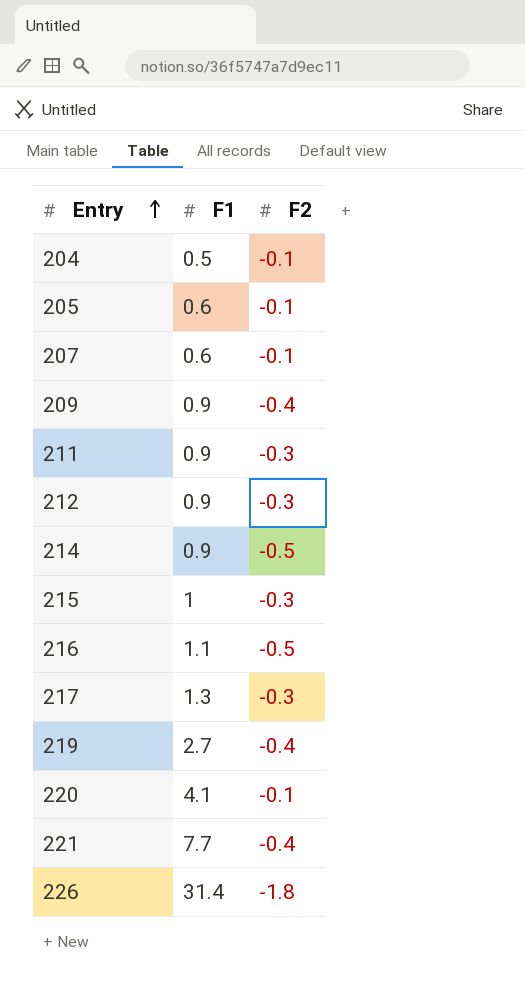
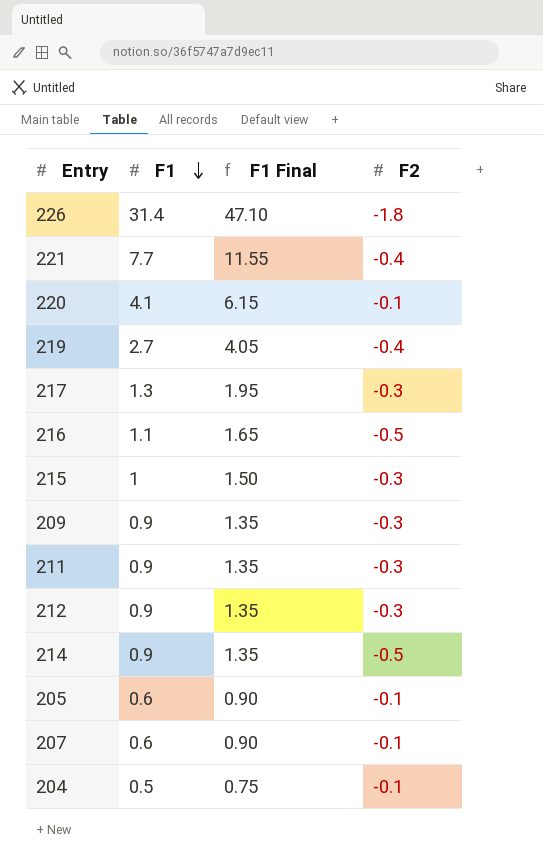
row order: Entry ascending -> F1 descending
column F1 Final | formula: none -> [F1] * 1.5
209 | F2: -0.4 -> -0.3

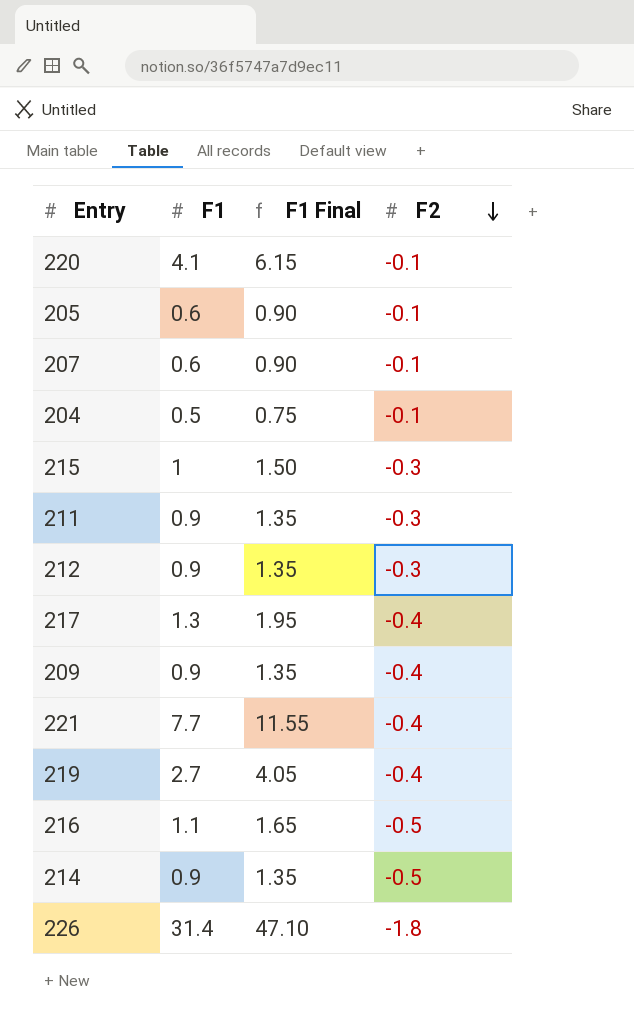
row order: F1 descending -> F2 descending
217 | F2: -0.3 -> -0.4
209 | F2: -0.3 -> -0.4

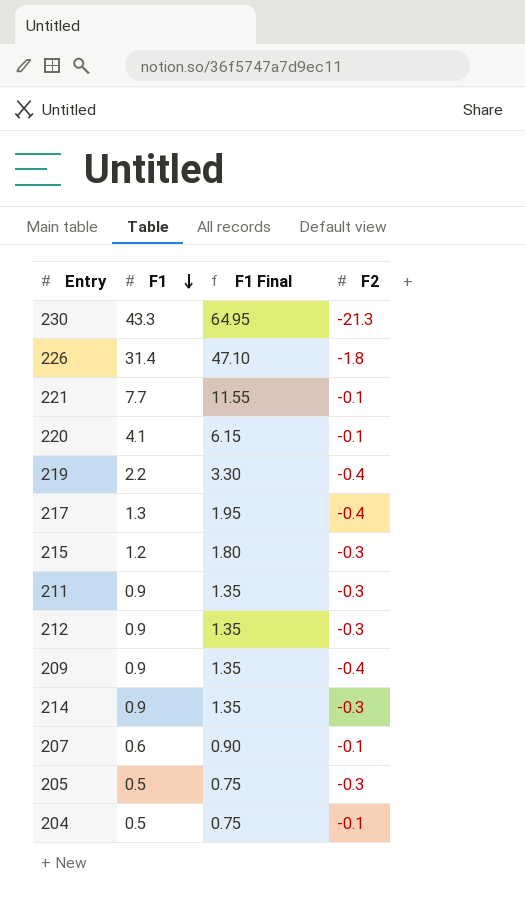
row order: F2 descending -> F1 descending
row 216: 1.1 | 1.65 | -0.5 -> none
row 230: none -> 43.3 | 64.95 | -21.3
221 | F2: -0.4 -> -0.1
219 | F1: 2.7 -> 2.2
219 | F1 Final: 4.05 -> 3.30
215 | F1: 1 -> 1.2
215 | F1 Final: 1.50 -> 1.80
214 | F2: -0.5 -> -0.3
205 | F1: 0.6 -> 0.5
205 | F1 Final: 0.90 -> 0.75
205 | F2: -0.1 -> -0.3

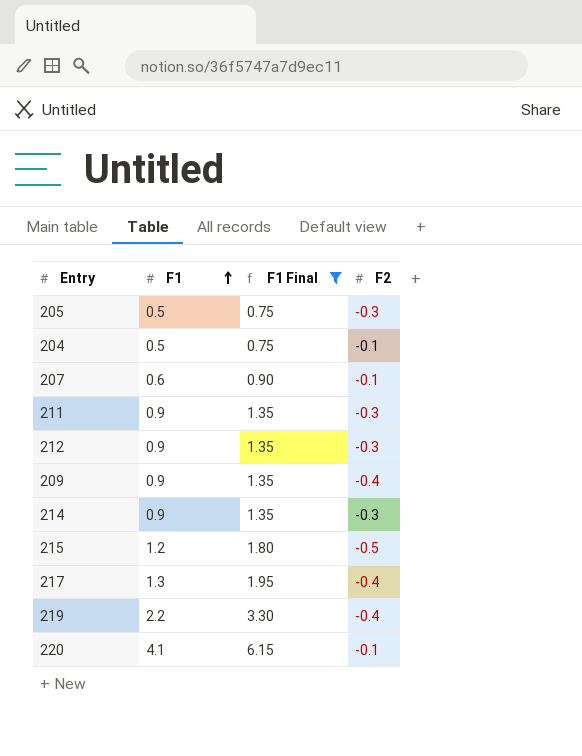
filter: none -> F1 Final <= 6.15
row order: F1 descending -> F1 ascending
215 | F2: -0.3 -> -0.5

